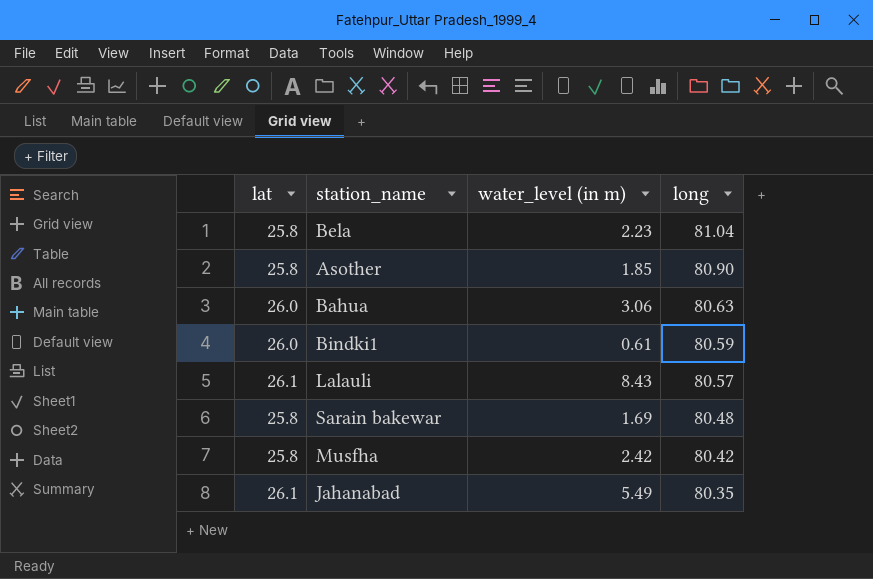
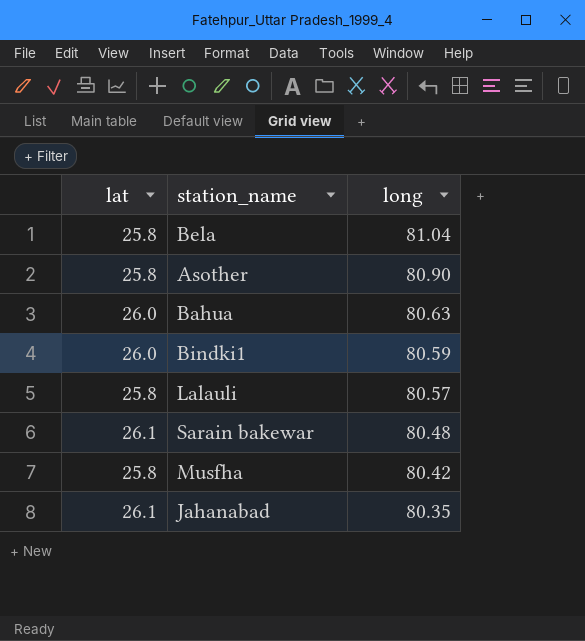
column water_level (in m) | position: 3 -> none
Lalauli | lat: 26.1 -> 25.8
Sarain bakewar | lat: 25.8 -> 26.1

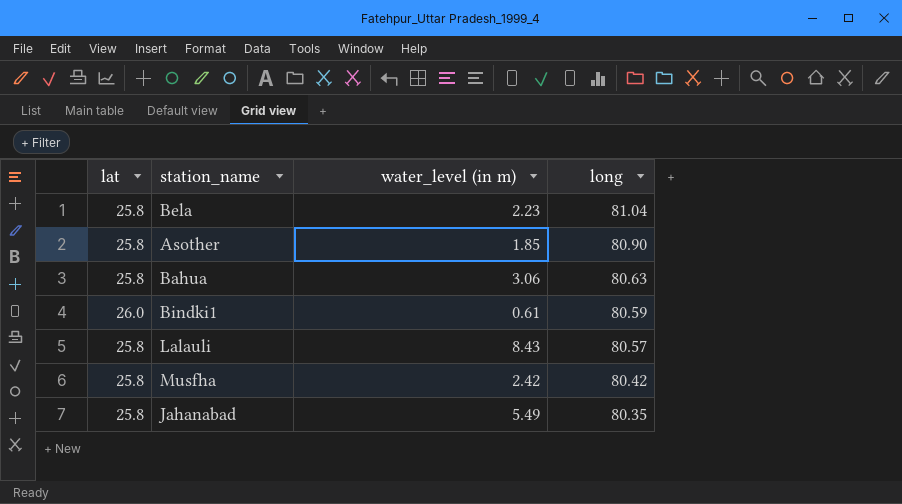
column water_level (in m) | position: none -> 3
row Sarain bakewar: 26.1 | 80.48 -> none
Bahua | lat: 26.0 -> 25.8
Jahanabad | lat: 26.1 -> 25.8

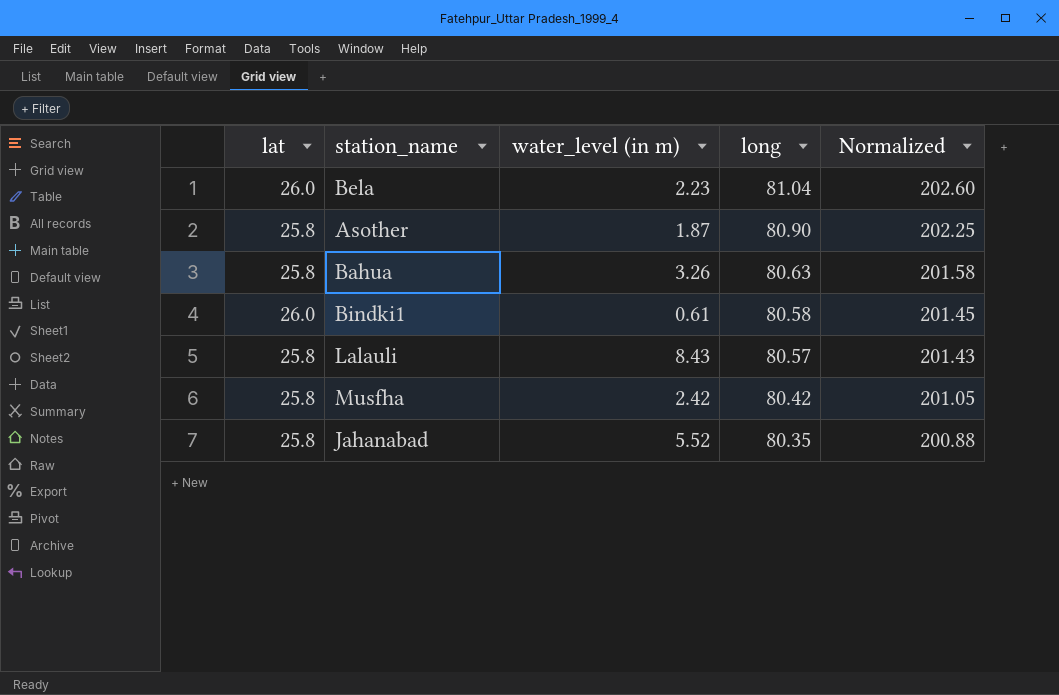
column Normalized | formula: none -> [long] * 2.5
Bela | lat: 25.8 -> 26.0
Asother | water_level (in m): 1.85 -> 1.87
Bahua | water_level (in m): 3.06 -> 3.26
Bindki1 | long: 80.59 -> 80.58
Jahanabad | water_level (in m): 5.49 -> 5.52

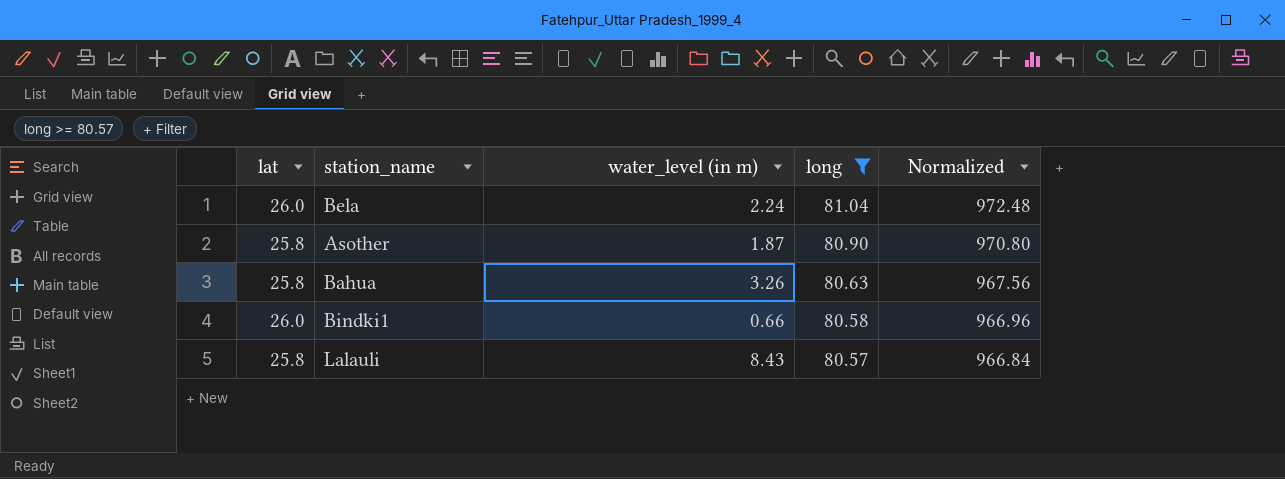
filter: none -> long >= 80.57
column Normalized | formula: [long] * 2.5 -> [long] * 12
Bela | water_level (in m): 2.23 -> 2.24
Bindki1 | water_level (in m): 0.61 -> 0.66

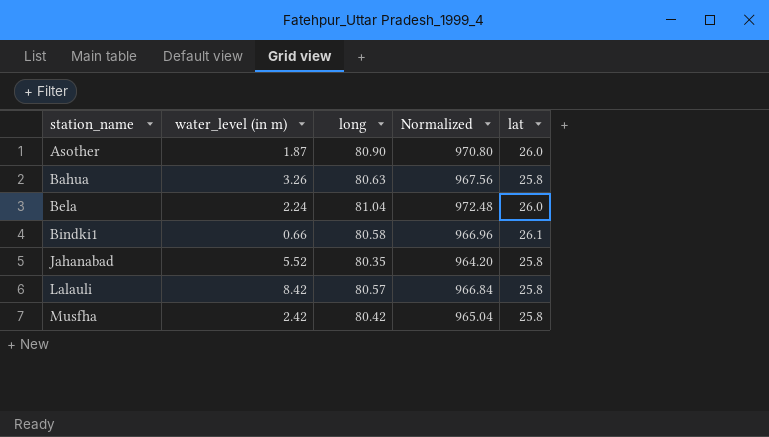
filter: long >= 80.57 -> none
row order: long descending -> station_name ascending
column lat | position: 1 -> 5
Asother | lat: 25.8 -> 26.0
Bindki1 | lat: 26.0 -> 26.1
Lalauli | water_level (in m): 8.43 -> 8.42

